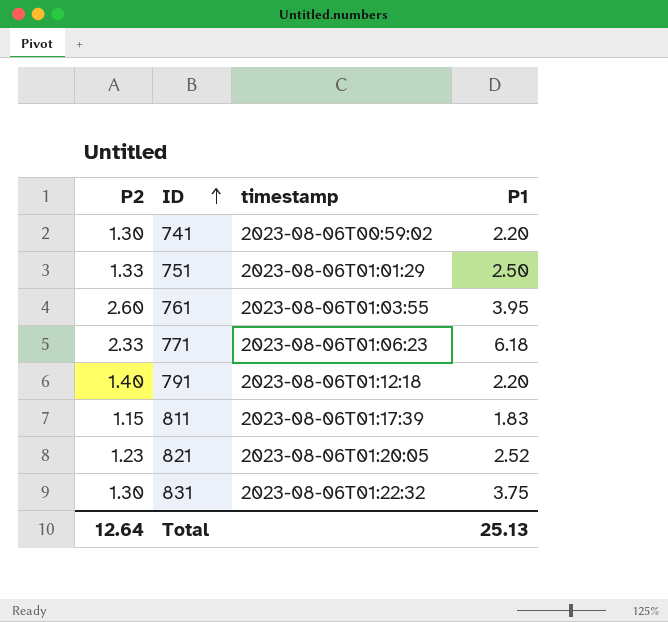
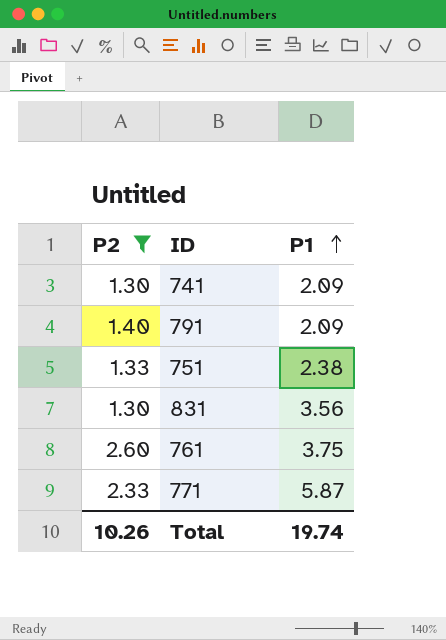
filter: none -> P2 >= 1.30
row order: ID ascending -> P1 ascending
column timestamp | position: 3 -> none
741 | P1: 2.20 -> 2.09
791 | P1: 2.20 -> 2.09
751 | P1: 2.50 -> 2.38
831 | P1: 3.75 -> 3.56
761 | P1: 3.95 -> 3.75
771 | P1: 6.18 -> 5.87
Total | P2: 12.64 -> 10.26
Total | P1: 25.13 -> 19.74

